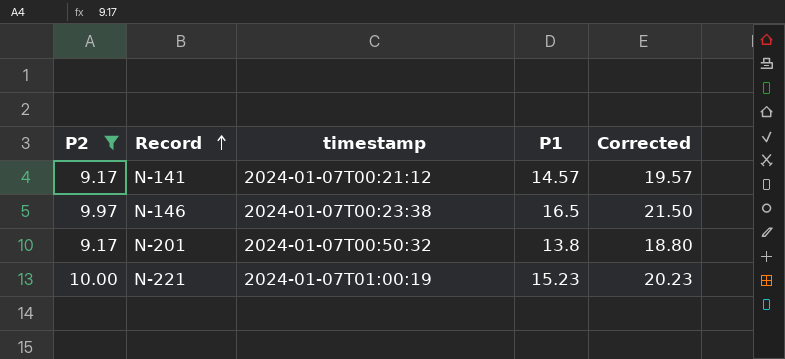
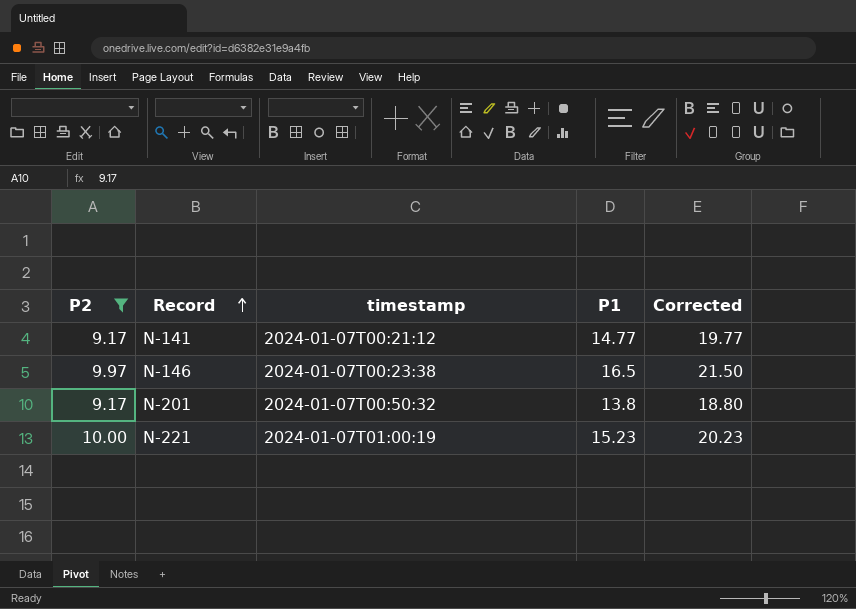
N-141 | P1: 14.57 -> 14.77
N-141 | Corrected: 19.57 -> 19.77

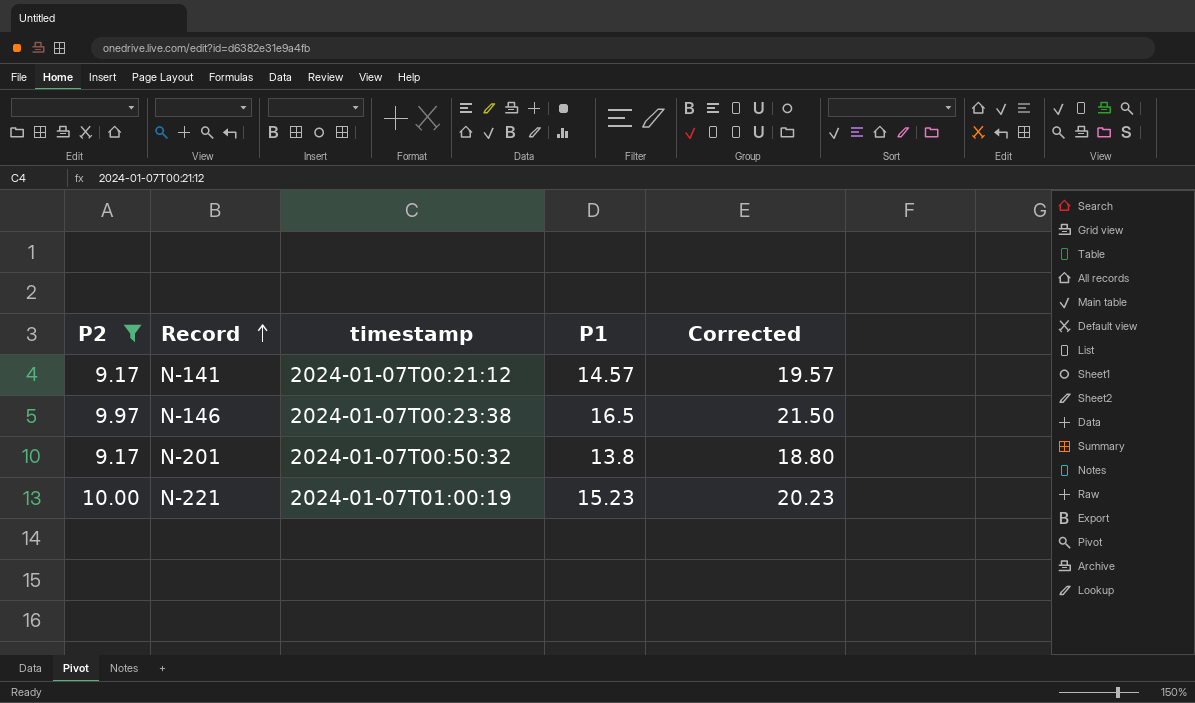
N-141 | P1: 14.77 -> 14.57
N-141 | Corrected: 19.77 -> 19.57

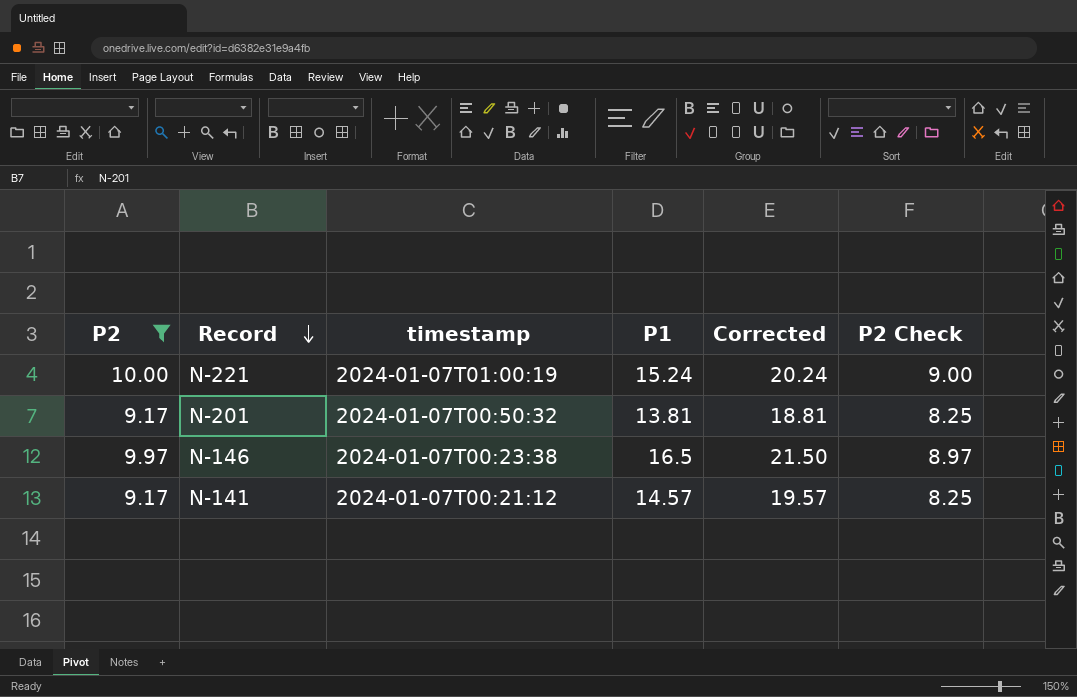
row order: Record ascending -> Record descending
column P2 Check | formula: none -> [P2] * 0.9
N-221 | P1: 15.23 -> 15.24
N-221 | Corrected: 20.23 -> 20.24
N-201 | P1: 13.8 -> 13.81
N-201 | Corrected: 18.80 -> 18.81

